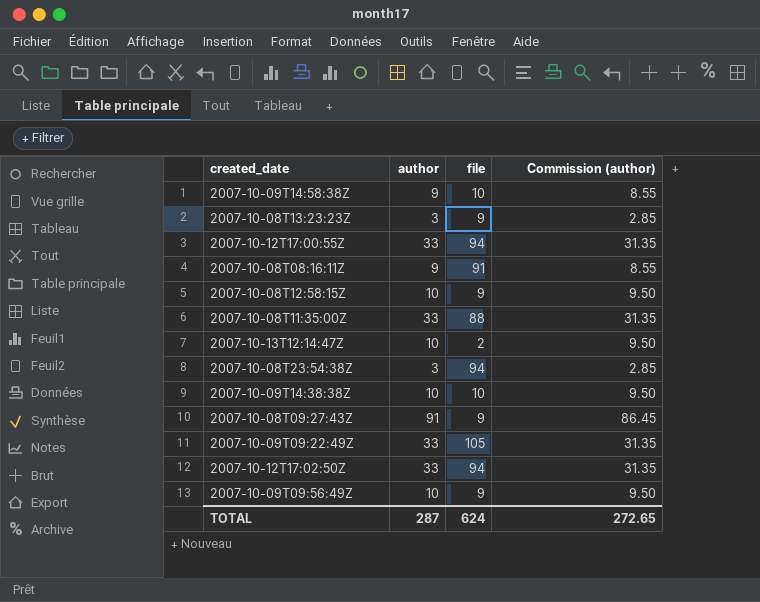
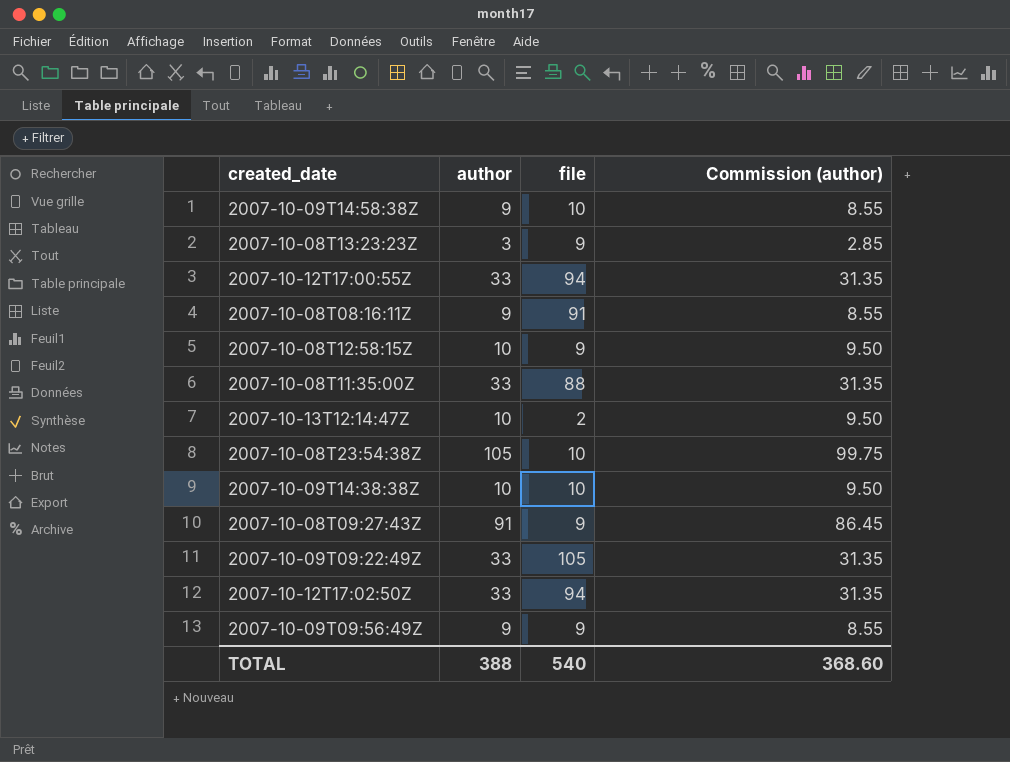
2007-10-08T23:54:38Z | author: 3 -> 105
2007-10-08T23:54:38Z | file: 94 -> 10
2007-10-08T23:54:38Z | Commission (author): 2.85 -> 99.75
2007-10-09T09:56:49Z | author: 10 -> 9
2007-10-09T09:56:49Z | Commission (author): 9.50 -> 8.55
TOTAL | author: 287 -> 388
TOTAL | file: 624 -> 540
TOTAL | Commission (author): 272.65 -> 368.60

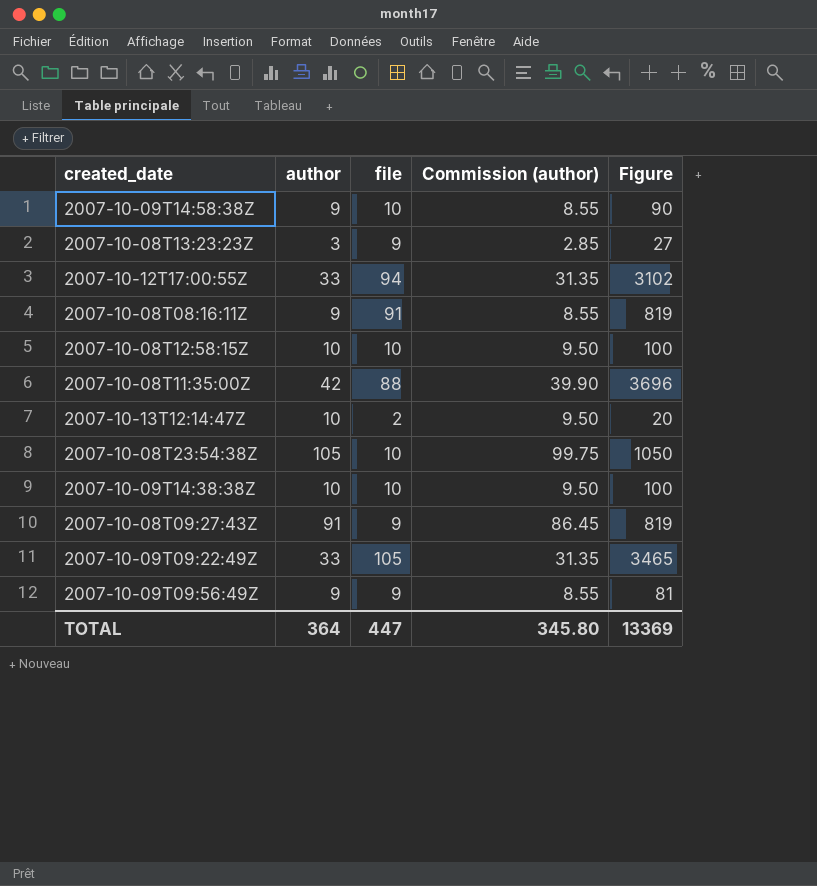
column Figure | formula: none -> [author] * [file]
row 2007-10-12T17:02:50Z: 33 | 94 | 31.35 -> none
2007-10-08T12:58:15Z | file: 9 -> 10
2007-10-08T11:35:00Z | author: 33 -> 42
2007-10-08T11:35:00Z | Commission (author): 31.35 -> 39.90
TOTAL | author: 388 -> 364
TOTAL | file: 540 -> 447
TOTAL | Commission (author): 368.60 -> 345.80

